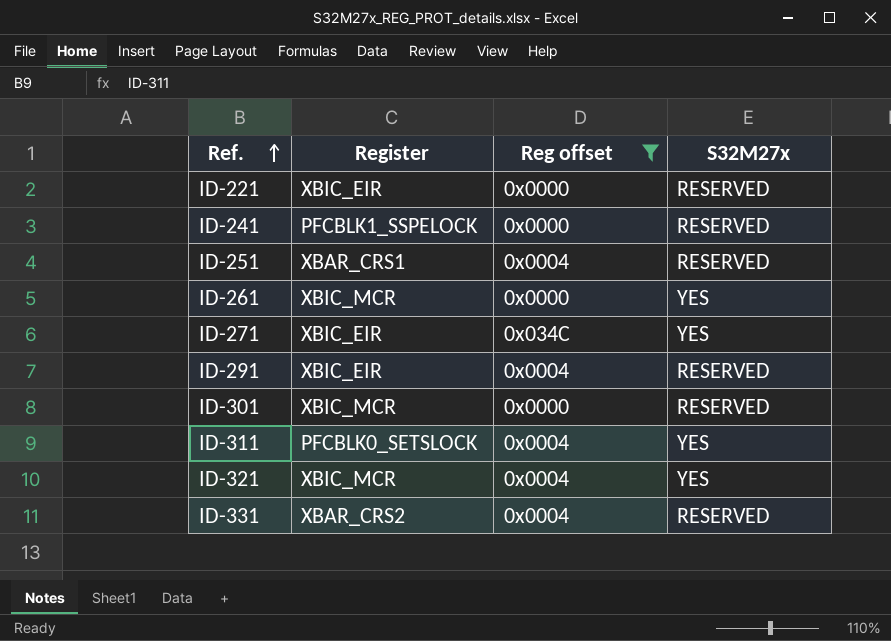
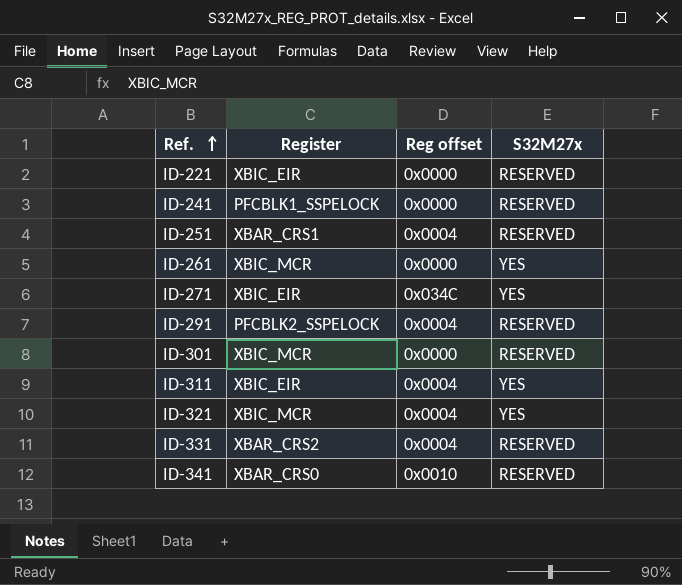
filter: Reg offset != 0x0010 -> none
ID-291 | Register: XBIC_EIR -> PFCBLK2_SSPELOCK
ID-311 | Register: PFCBLK0_SETSLOCK -> XBIC_EIR

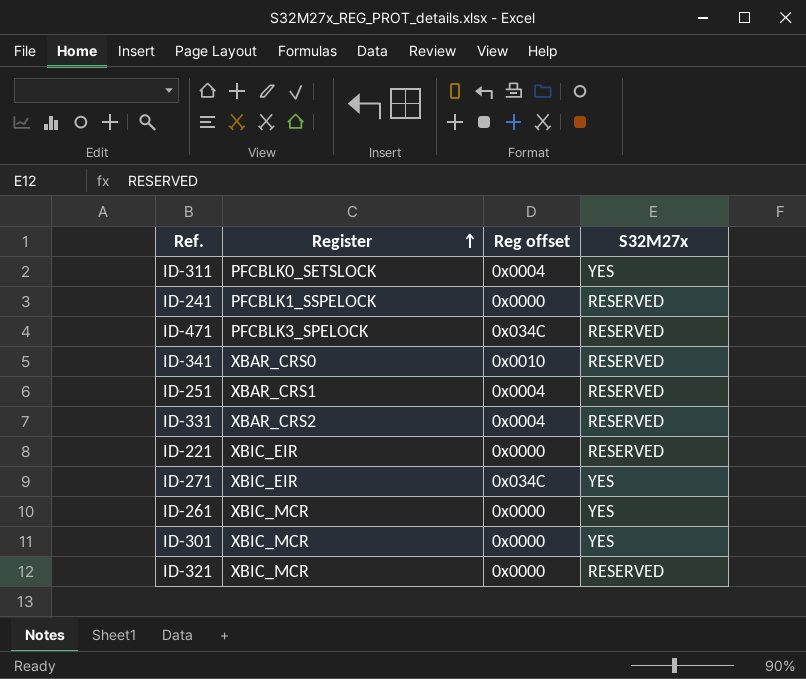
row order: Ref. ascending -> Register ascending
row ID-291: PFCBLK2_SSPELOCK | 0x0004 | RESERVED -> none
ID-311 | Register: XBIC_EIR -> PFCBLK0_SETSLOCK
row ID-471: none -> PFCBLK3_SPELOCK | 0x034C | RESERVED
ID-301 | S32M27x: RESERVED -> YES
ID-321 | Reg offset: 0x0004 -> 0x0000
ID-321 | S32M27x: YES -> RESERVED

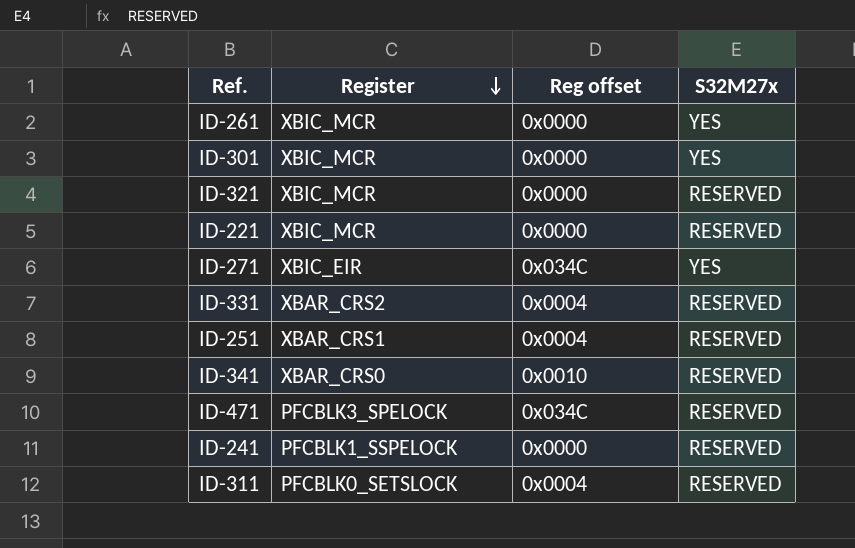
row order: Register ascending -> Register descending
ID-221 | Register: XBIC_EIR -> XBIC_MCR
ID-311 | S32M27x: YES -> RESERVED

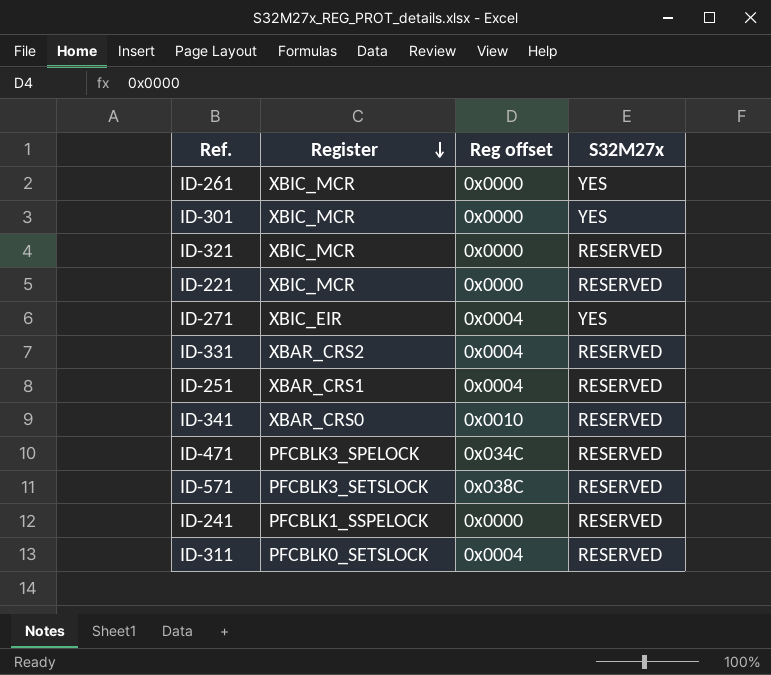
ID-271 | Reg offset: 0x034C -> 0x0004
row ID-571: none -> PFCBLK3_SETSLOCK | 0x038C | RESERVED

